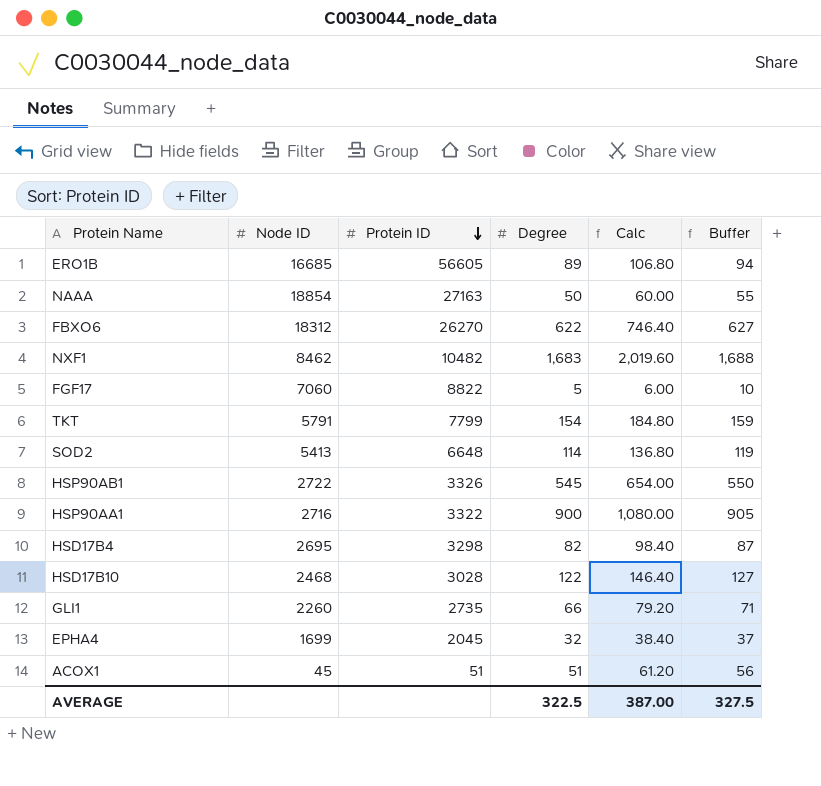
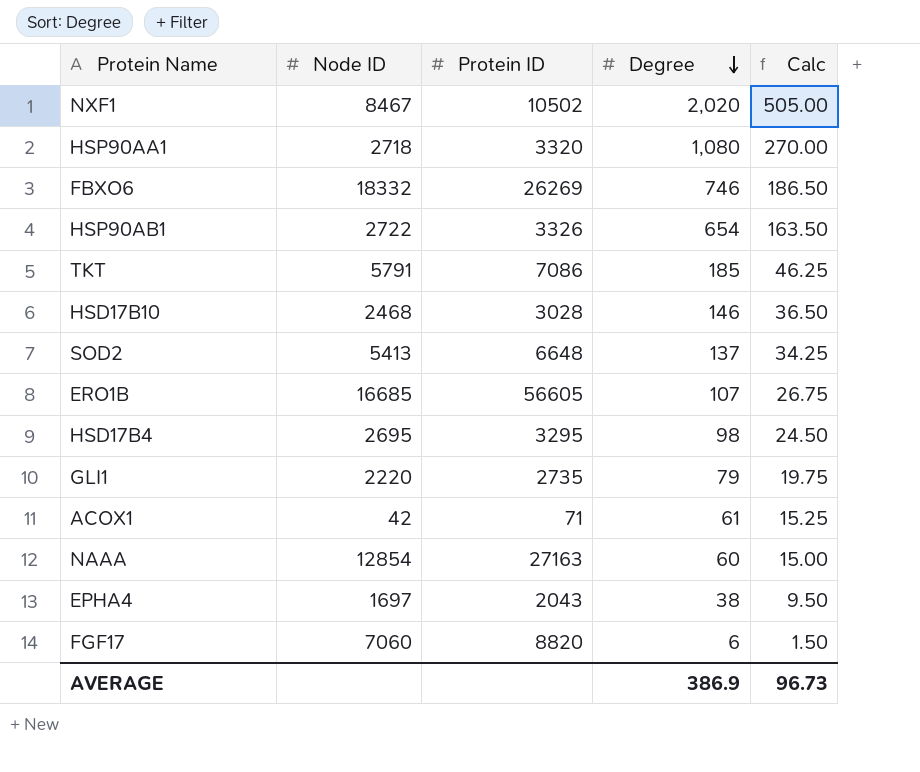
row order: Protein ID descending -> Degree descending
column Buffer | formula: [Degree] + 5 -> none
column Calc | formula: [Degree] * 1.2 -> [Degree] * 0.25
NXF1 | Node ID: 8462 -> 8467
NXF1 | Protein ID: 10482 -> 10502
NXF1 | Degree: 1,683 -> 2,020
HSP90AA1 | Node ID: 2716 -> 2718
HSP90AA1 | Protein ID: 3322 -> 3320
HSP90AA1 | Degree: 900 -> 1,080
FBXO6 | Node ID: 18312 -> 18332
FBXO6 | Protein ID: 26270 -> 26269
FBXO6 | Degree: 622 -> 746
HSP90AB1 | Degree: 545 -> 654
TKT | Protein ID: 7799 -> 7086
TKT | Degree: 154 -> 185
HSD17B10 | Degree: 122 -> 146
SOD2 | Degree: 114 -> 137
ERO1B | Degree: 89 -> 107
HSD17B4 | Protein ID: 3298 -> 3295
HSD17B4 | Degree: 82 -> 98
GLI1 | Node ID: 2260 -> 2220
GLI1 | Degree: 66 -> 79
ACOX1 | Node ID: 45 -> 42
ACOX1 | Protein ID: 51 -> 71
ACOX1 | Degree: 51 -> 61
NAAA | Node ID: 18854 -> 12854
NAAA | Degree: 50 -> 60
EPHA4 | Node ID: 1699 -> 1697
EPHA4 | Protein ID: 2045 -> 2043
EPHA4 | Degree: 32 -> 38
FGF17 | Protein ID: 8822 -> 8820
FGF17 | Degree: 5 -> 6
AVERAGE | Degree: 322.5 -> 386.9
AVERAGE | Calc: 387.00 -> 96.73

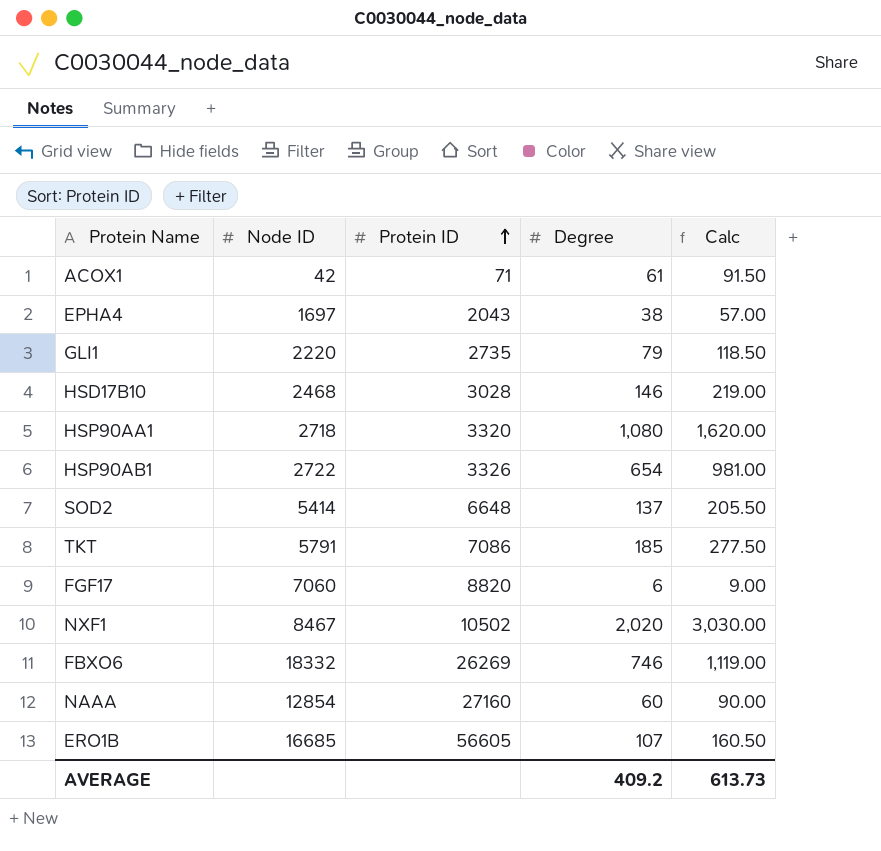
row order: Degree descending -> Protein ID ascending
column Calc | formula: [Degree] * 0.25 -> [Degree] * 1.5
row HSD17B4: 2695 | 3295 | 98 | 24.50 -> none
SOD2 | Node ID: 5413 -> 5414
NAAA | Protein ID: 27163 -> 27160
AVERAGE | Degree: 386.9 -> 409.2
AVERAGE | Calc: 96.73 -> 613.73

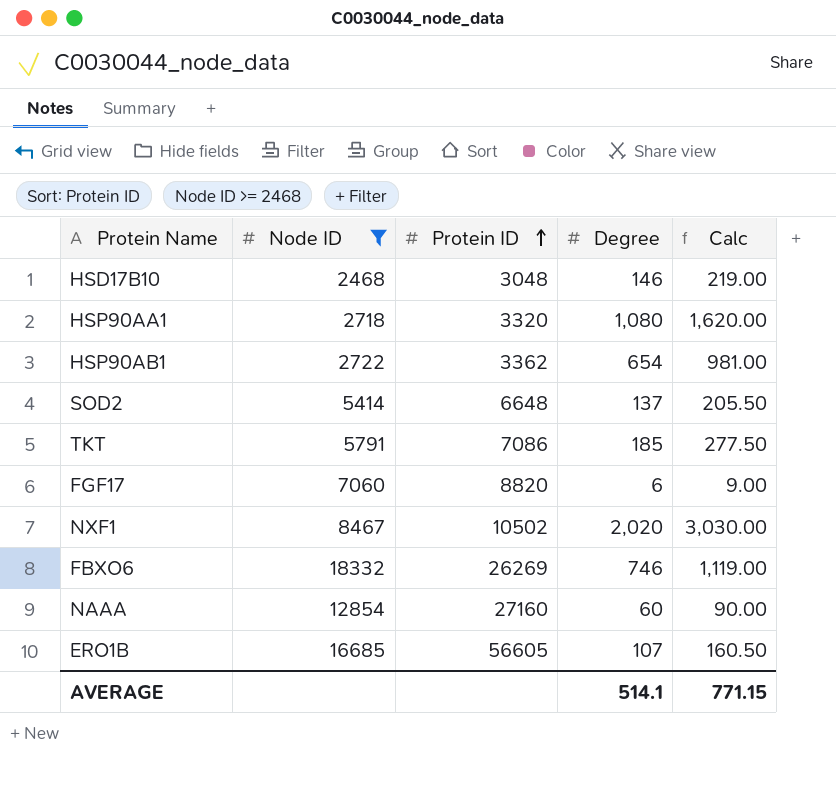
filter: none -> Node ID >= 2468
HSD17B10 | Protein ID: 3028 -> 3048
HSP90AB1 | Protein ID: 3326 -> 3362
AVERAGE | Degree: 409.2 -> 514.1
AVERAGE | Calc: 613.73 -> 771.15

